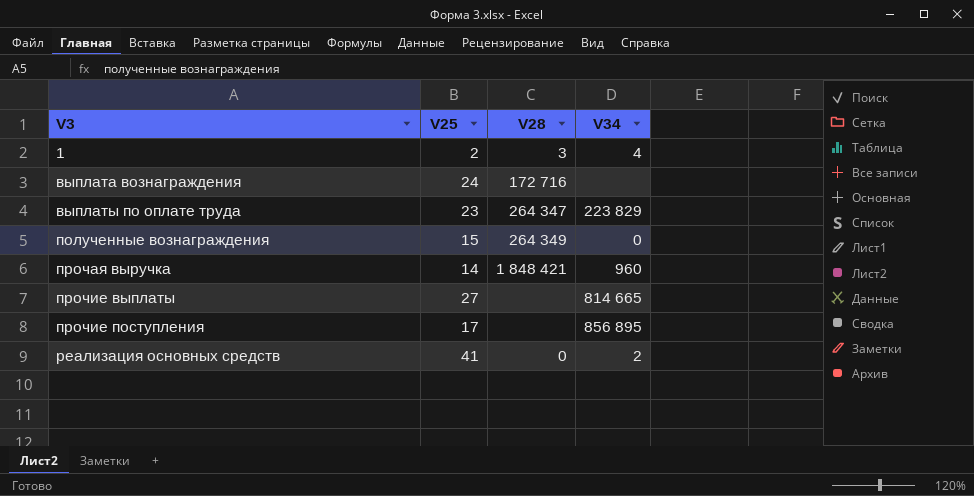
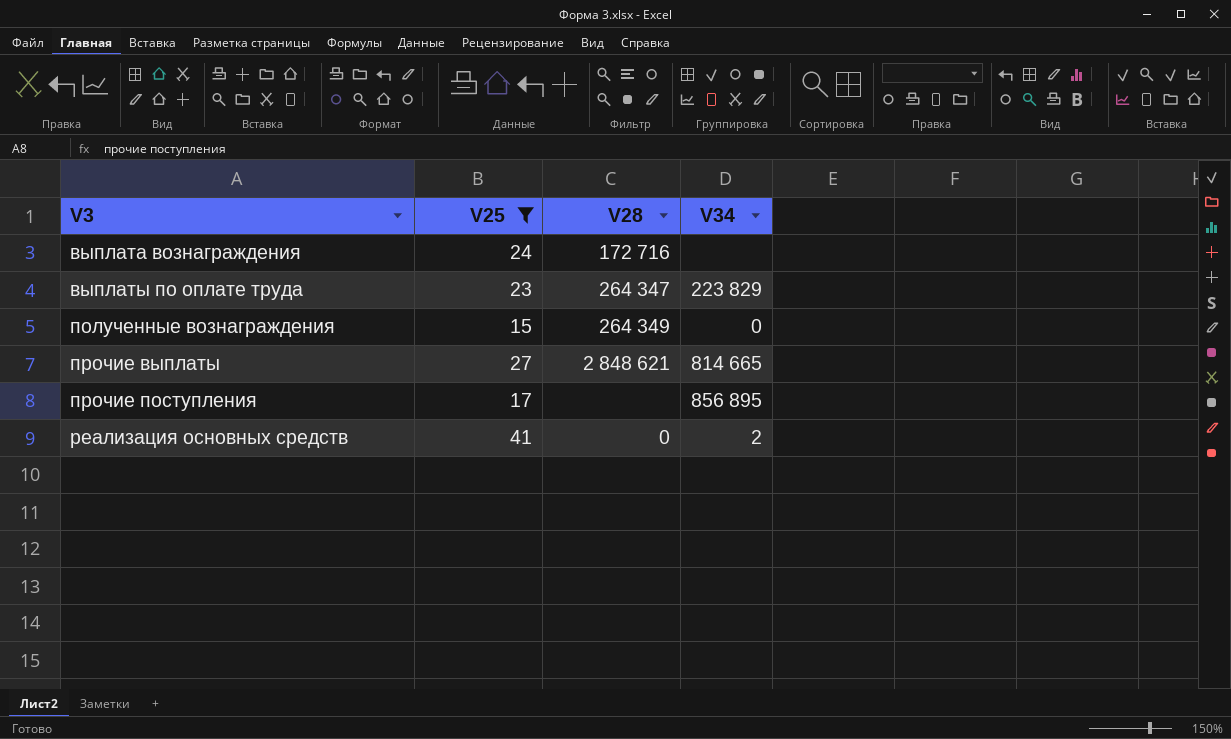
filter: none -> V25 >= 15
прочие выплаты | V28: none -> 2 848 621

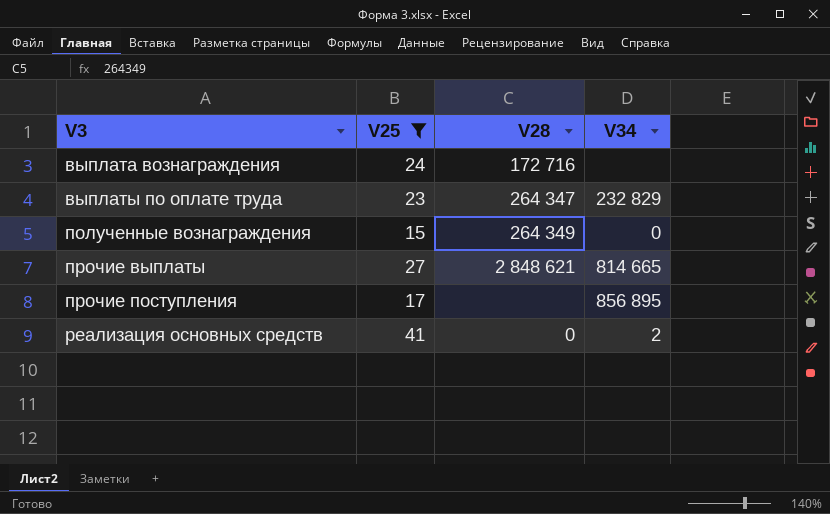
выплаты по оплате труда | V34: 223 829 -> 232 829

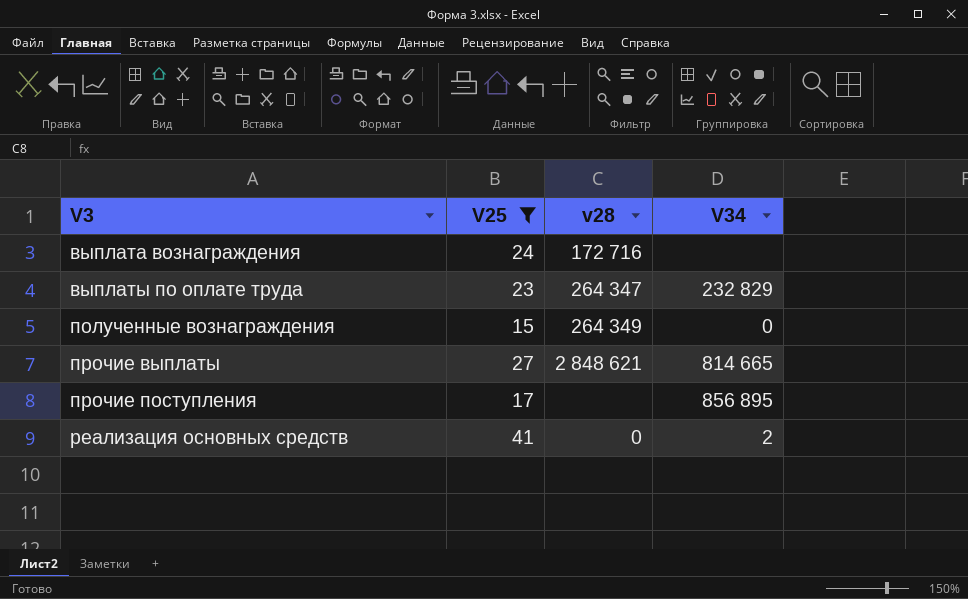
column name: V28 -> v28

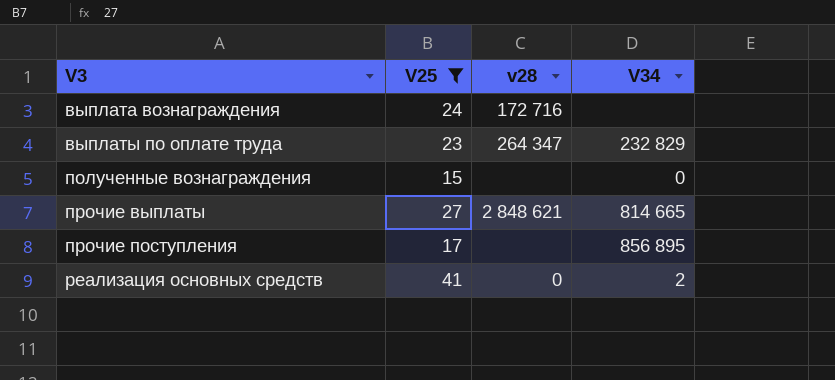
полученные вознаграждения | v28: 264 349 -> none

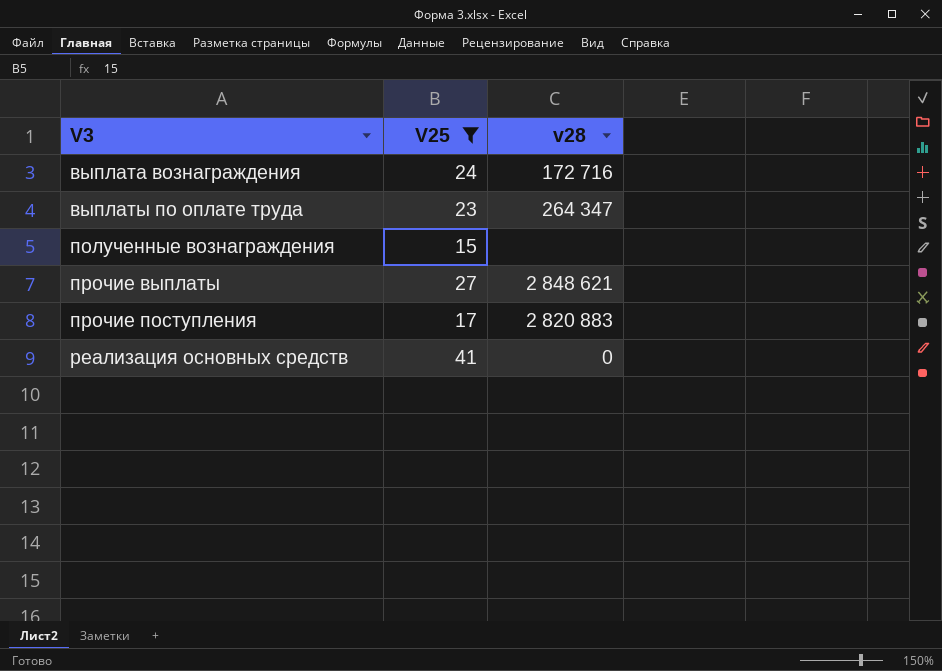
column V34 | position: 4 -> none
прочие поступления | v28: none -> 2 820 883

